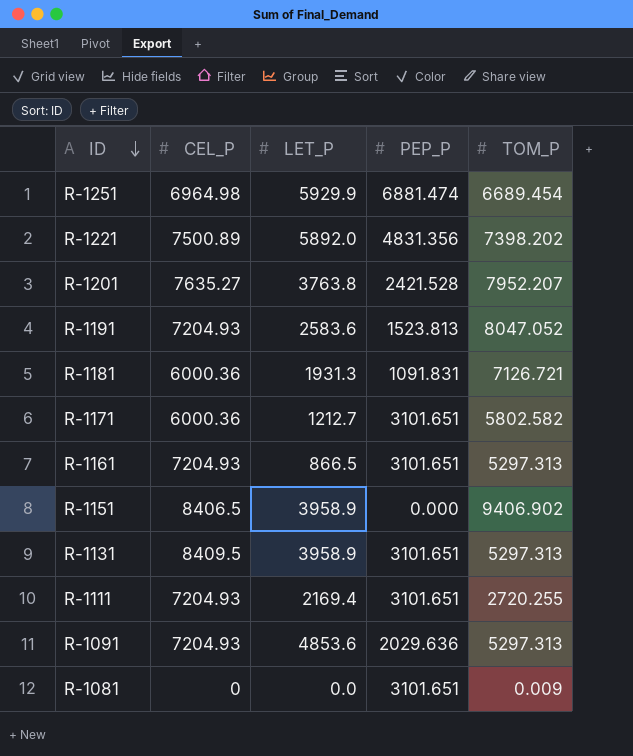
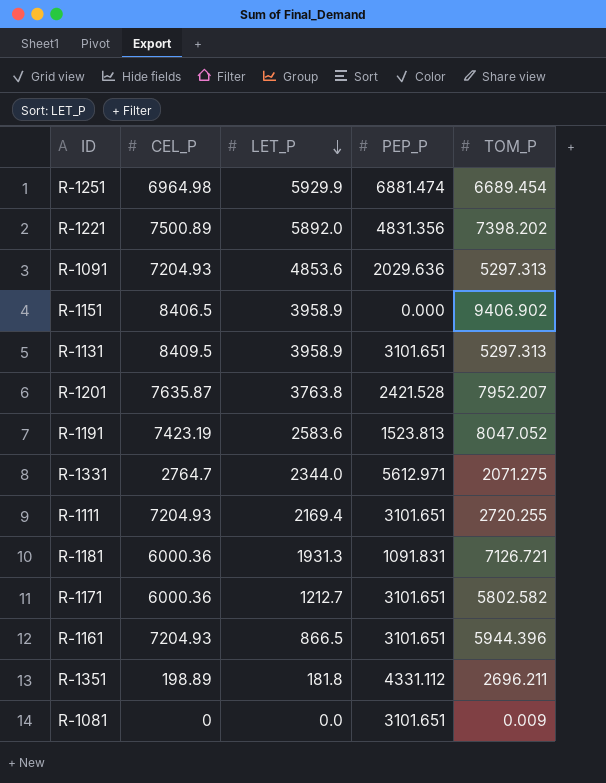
row order: ID descending -> LET_P descending
R-1201 | CEL_P: 7635.27 -> 7635.87
R-1191 | CEL_P: 7204.93 -> 7423.19
row R-1331: none -> 2764.7 | 2344.0 | 5612.971 | 2071.275
R-1161 | TOM_P: 5297.313 -> 5944.396
row R-1351: none -> 198.89 | 181.8 | 4331.112 | 2696.211

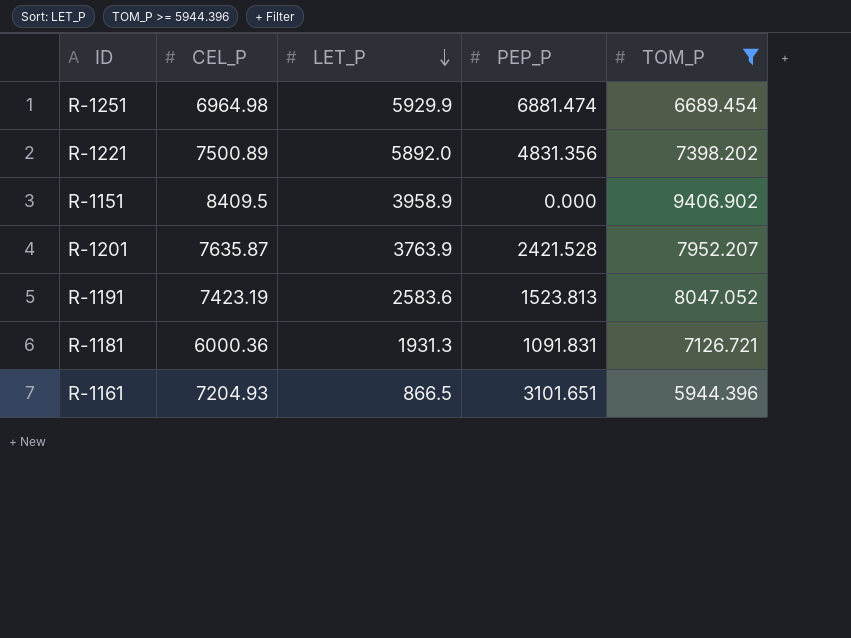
filter: none -> TOM_P >= 5944.396
R-1151 | CEL_P: 8406.5 -> 8409.5
R-1201 | LET_P: 3763.8 -> 3763.9

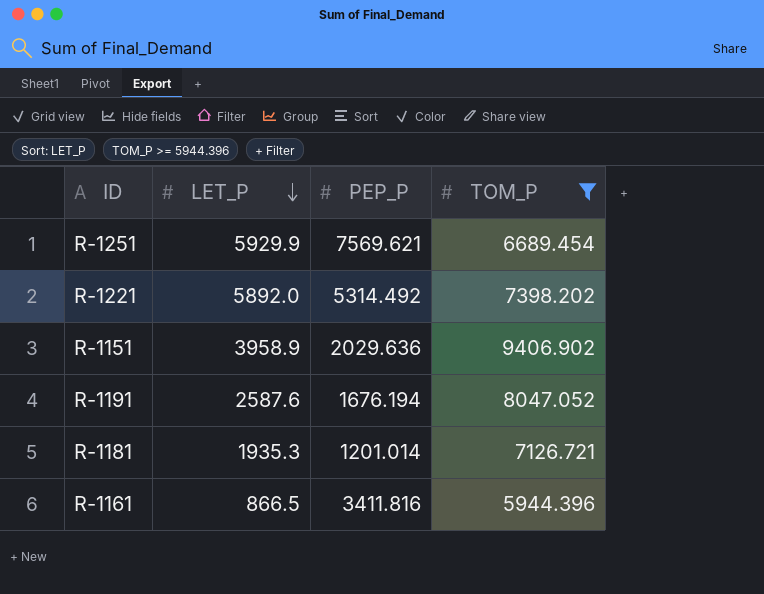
column CEL_P | position: 2 -> none
row R-1201: 7635.87 | 3763.9 | 2421.528 | 7952.207 -> none
R-1251 | PEP_P: 6881.474 -> 7569.621
R-1221 | PEP_P: 4831.356 -> 5314.492
R-1151 | PEP_P: 0.000 -> 2029.636
R-1191 | LET_P: 2583.6 -> 2587.6
R-1191 | PEP_P: 1523.813 -> 1676.194
R-1181 | LET_P: 1931.3 -> 1935.3
R-1181 | PEP_P: 1091.831 -> 1201.014
R-1161 | PEP_P: 3101.651 -> 3411.816

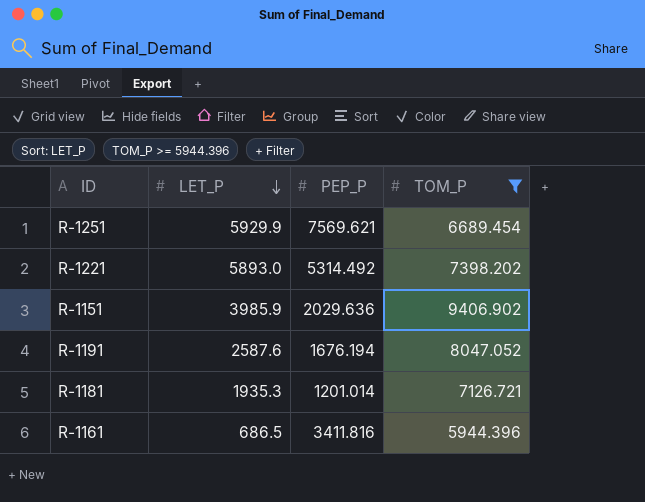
R-1221 | LET_P: 5892.0 -> 5893.0
R-1151 | LET_P: 3958.9 -> 3985.9
R-1161 | LET_P: 866.5 -> 686.5

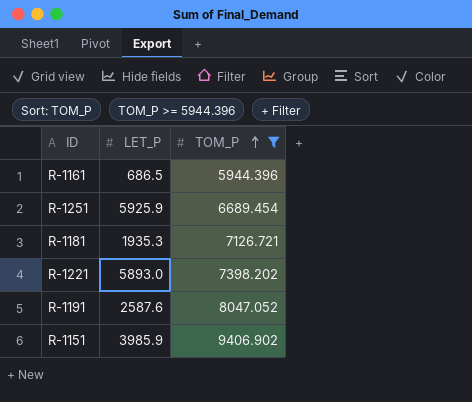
row order: LET_P descending -> TOM_P ascending
column PEP_P | position: 3 -> none
R-1251 | LET_P: 5929.9 -> 5925.9

